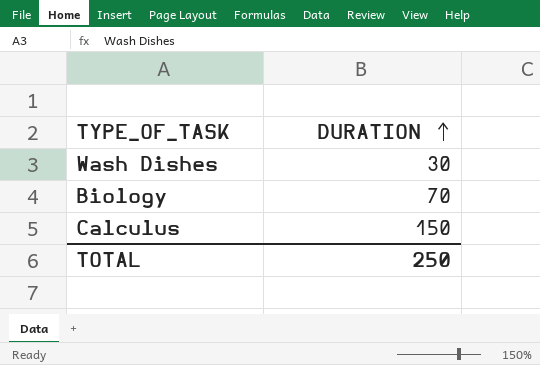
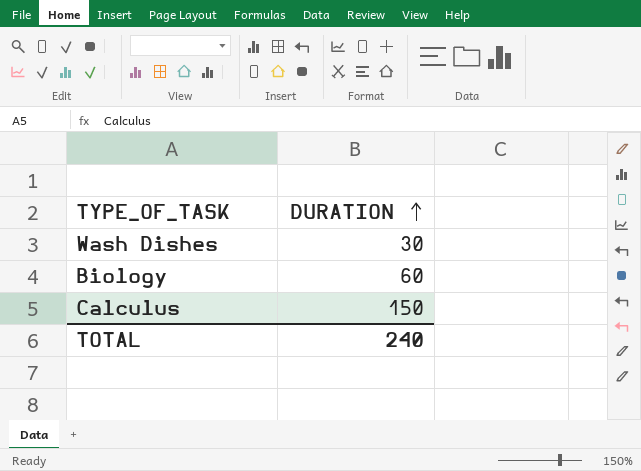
Biology | DURATION: 70 -> 60
TOTAL | DURATION: 250 -> 240

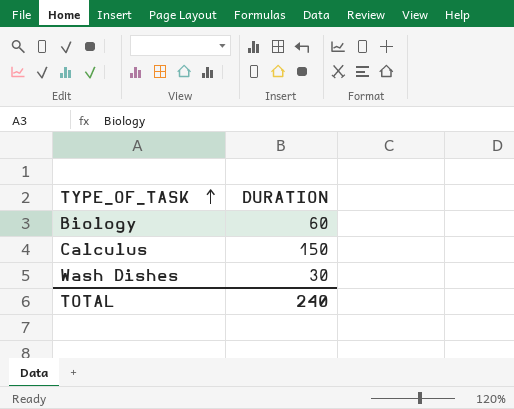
row order: DURATION ascending -> TYPE_OF_TASK ascending

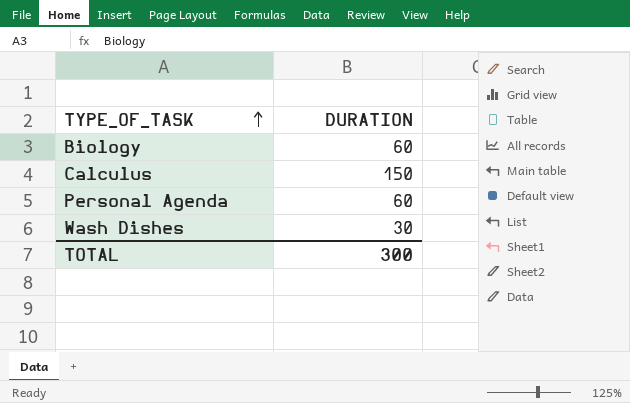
row Personal Agenda: none -> 60
TOTAL | DURATION: 240 -> 300

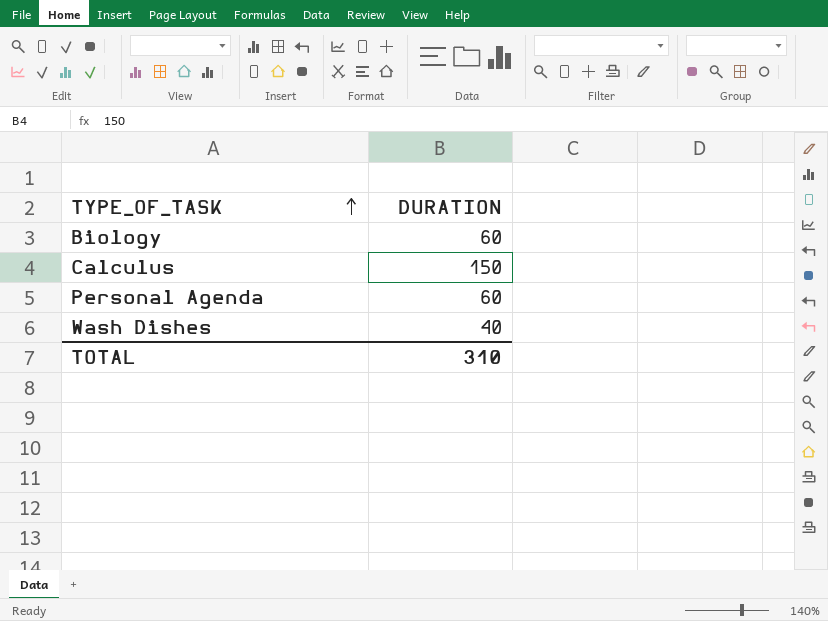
Wash Dishes | DURATION: 30 -> 40
TOTAL | DURATION: 300 -> 310

